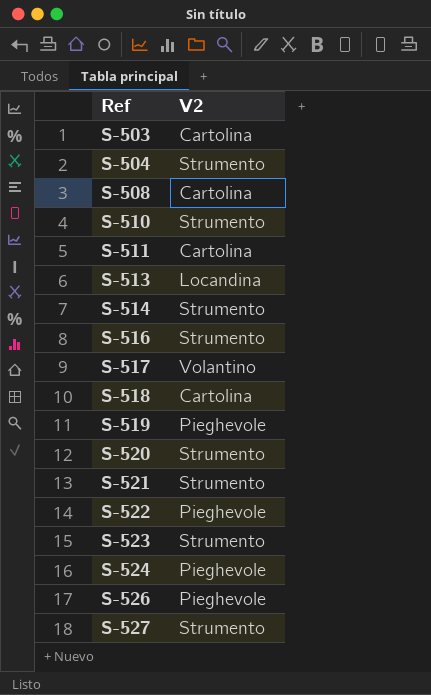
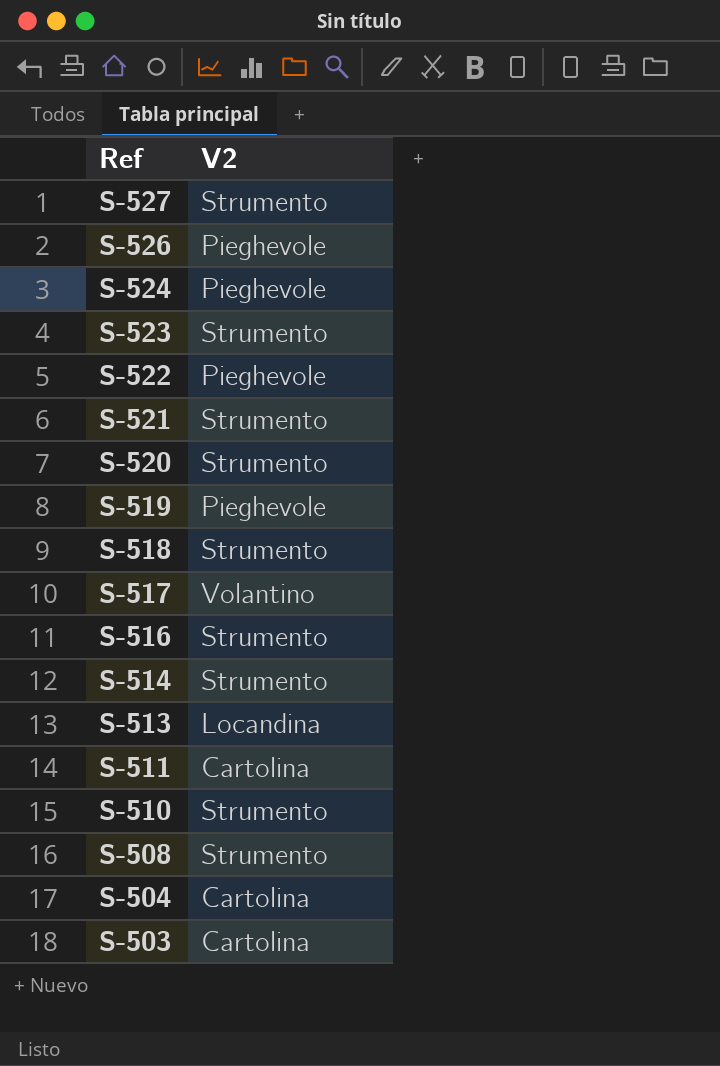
row order: Ref ascending -> Ref descending
S-518 | V2: Cartolina -> Strumento
S-508 | V2: Cartolina -> Strumento
S-504 | V2: Strumento -> Cartolina

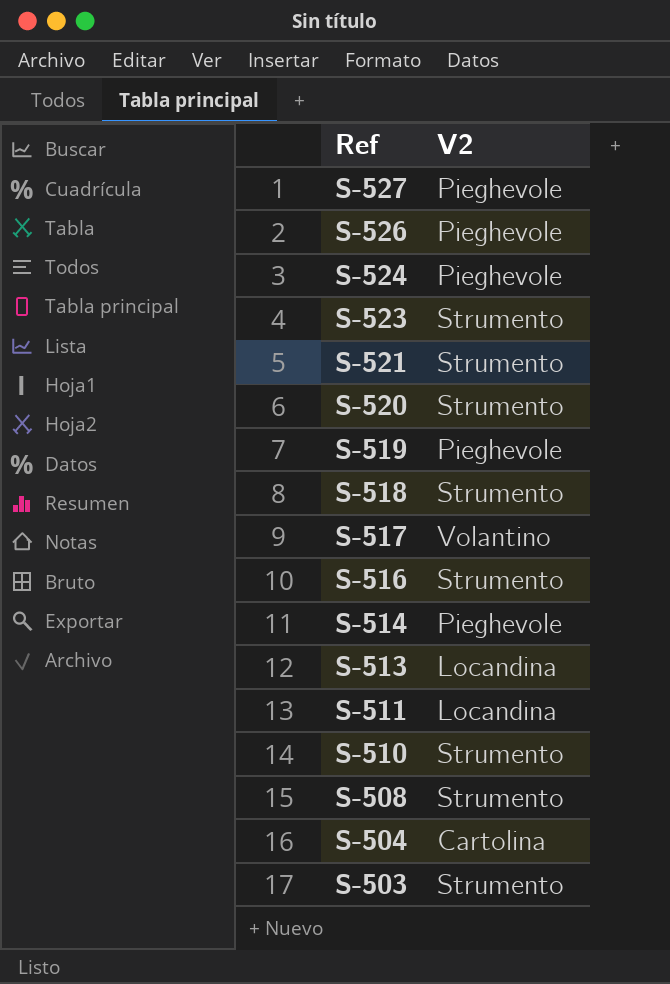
row S-522: Pieghevole -> none
S-527 | V2: Strumento -> Pieghevole
S-514 | V2: Strumento -> Pieghevole
S-511 | V2: Cartolina -> Locandina
S-503 | V2: Cartolina -> Strumento

